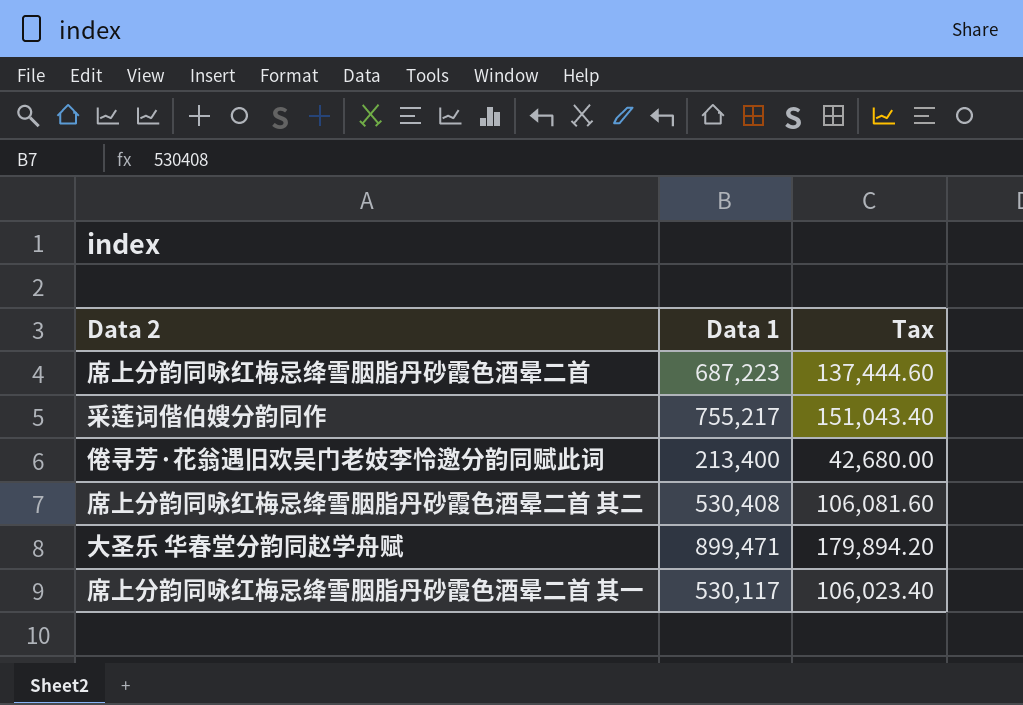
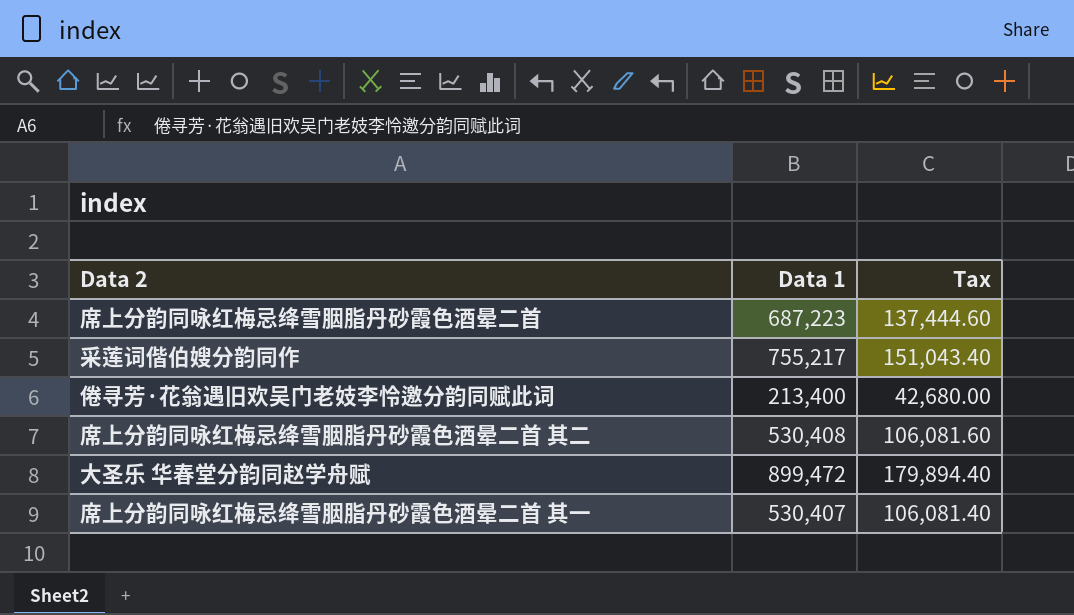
大圣乐 华春堂分韵同赵学舟赋 | Data 1: 899,471 -> 899,472
大圣乐 华春堂分韵同赵学舟赋 | Tax: 179,894.20 -> 179,894.40
席上分韵同咏红梅忌绛雪胭脂丹砂霞色酒晕二首 其一 | Data 1: 530,117 -> 530,407
席上分韵同咏红梅忌绛雪胭脂丹砂霞色酒晕二首 其一 | Tax: 106,023.40 -> 106,081.40

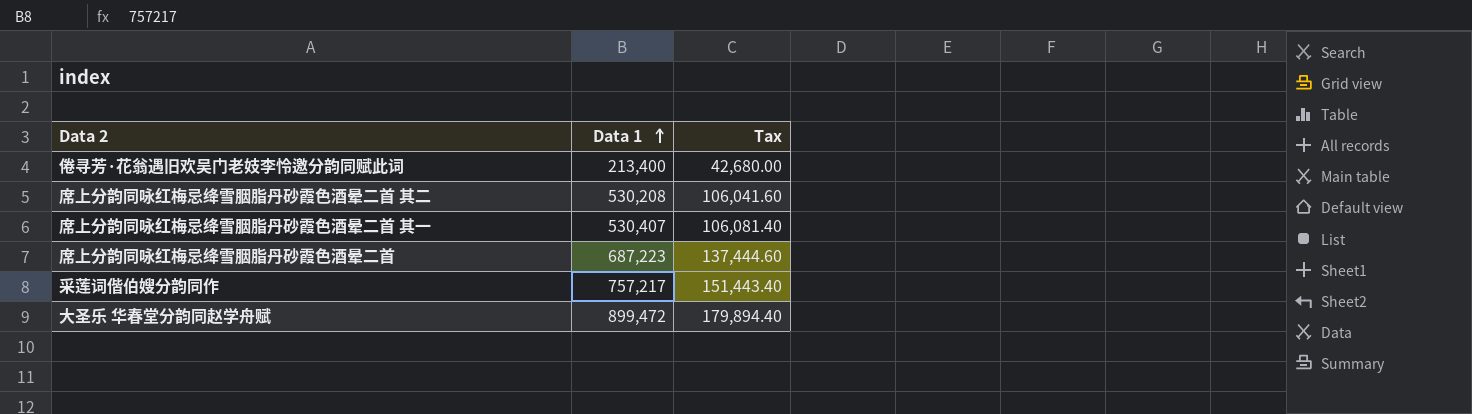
row order: none -> Data 1 ascending
席上分韵同咏红梅忌绛雪胭脂丹砂霞色酒晕二首 其二 | Data 1: 530,408 -> 530,208
席上分韵同咏红梅忌绛雪胭脂丹砂霞色酒晕二首 其二 | Tax: 106,081.60 -> 106,041.60
采莲词偕伯嫂分韵同作 | Data 1: 755,217 -> 757,217
采莲词偕伯嫂分韵同作 | Tax: 151,043.40 -> 151,443.40

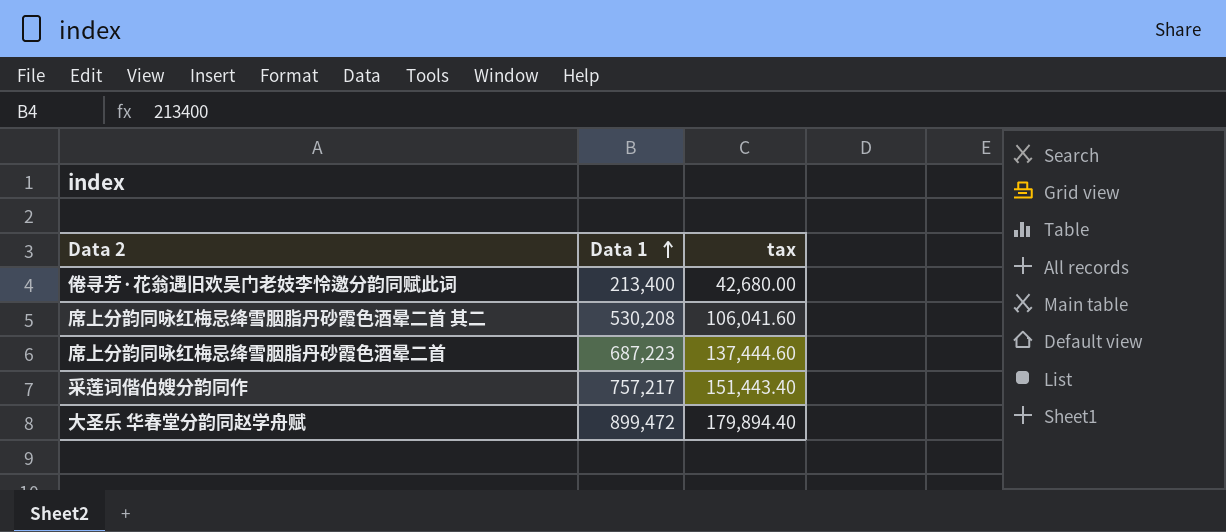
column name: Tax -> tax
row 席上分韵同咏红梅忌绛雪胭脂丹砂霞色酒晕二首 其一: 530,407 | 106,081.40 -> none

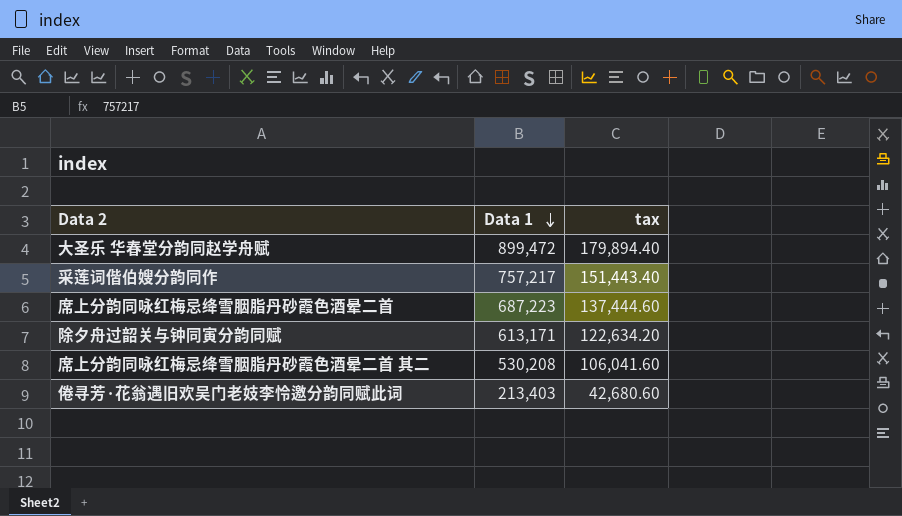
row order: Data 1 ascending -> Data 1 descending
row 除夕舟过韶关与钟同寅分韵同赋: none -> 613,171 | 122,634.20
倦寻芳·花翁遇旧欢吴门老妓李怜邀分韵同赋此词 | Data 1: 213,400 -> 213,403
倦寻芳·花翁遇旧欢吴门老妓李怜邀分韵同赋此词 | tax: 42,680.00 -> 42,680.60

